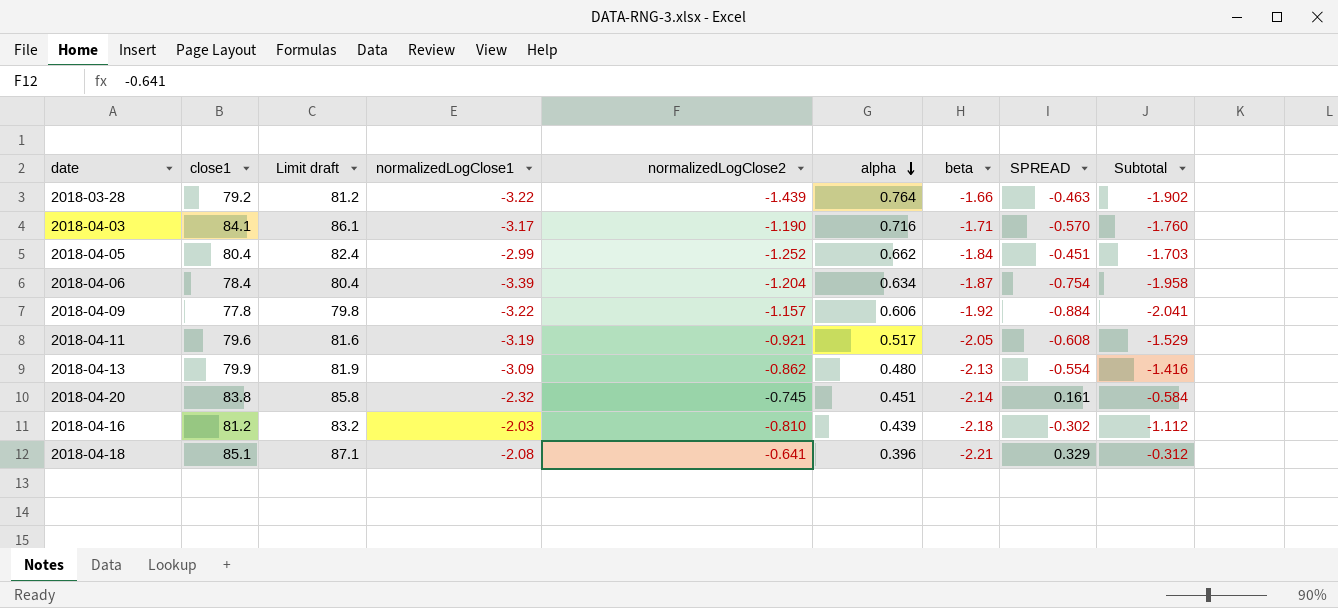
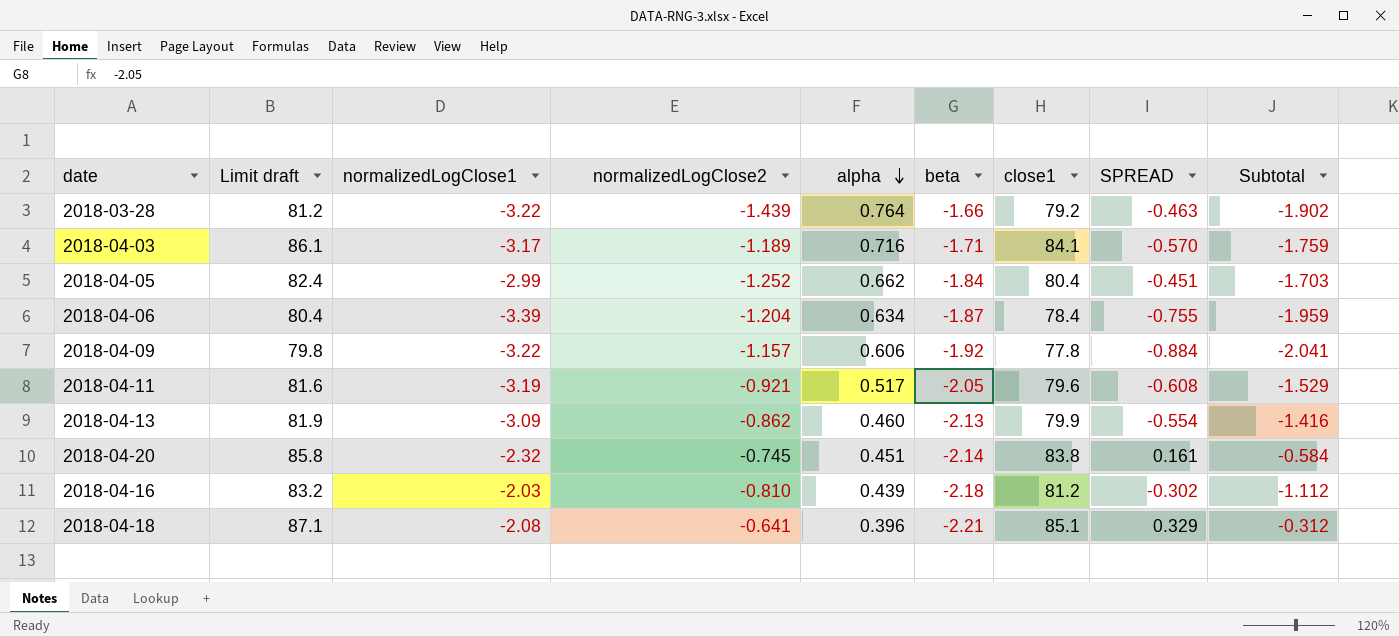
column close1 | position: 2 -> 7
2018-04-03 | normalizedLogClose2: -1.190 -> -1.189
2018-04-03 | Subtotal: -1.760 -> -1.759
2018-04-06 | SPREAD: -0.754 -> -0.755
2018-04-06 | Subtotal: -1.958 -> -1.959
2018-04-13 | alpha: 0.480 -> 0.460

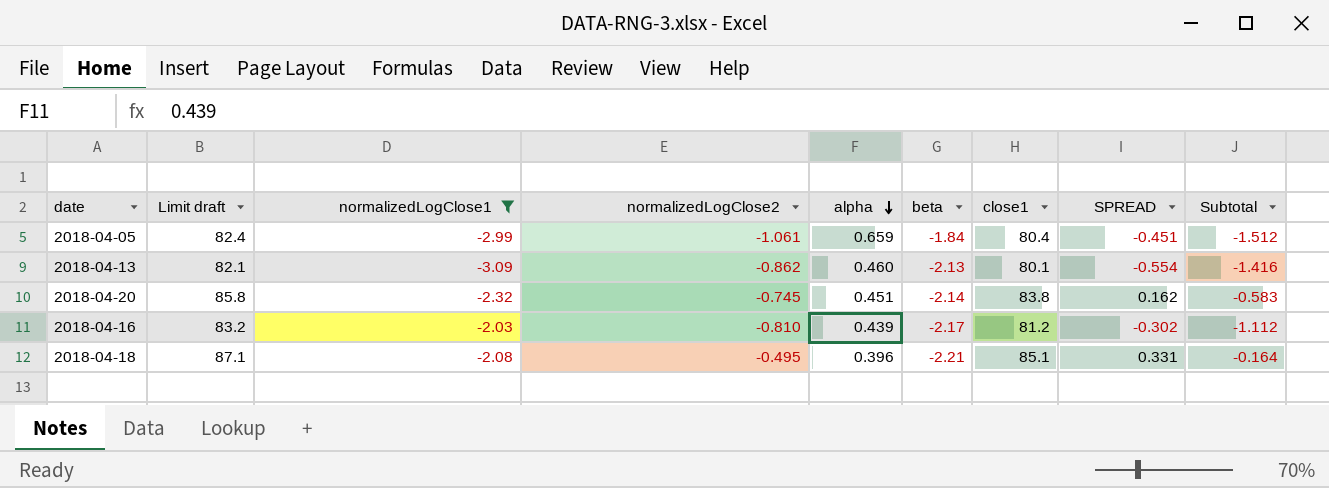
filter: none -> normalizedLogClose1 >= -3.09
2018-04-05 | normalizedLogClose2: -1.252 -> -1.061
2018-04-05 | alpha: 0.662 -> 0.659
2018-04-05 | Subtotal: -1.703 -> -1.512
2018-04-13 | Limit draft: 81.9 -> 82.1
2018-04-13 | close1: 79.9 -> 80.1
2018-04-20 | SPREAD: 0.161 -> 0.162
2018-04-20 | Subtotal: -0.584 -> -0.583
2018-04-16 | beta: -2.18 -> -2.17
2018-04-18 | normalizedLogClose2: -0.641 -> -0.495
2018-04-18 | SPREAD: 0.329 -> 0.331
2018-04-18 | Subtotal: -0.312 -> -0.164

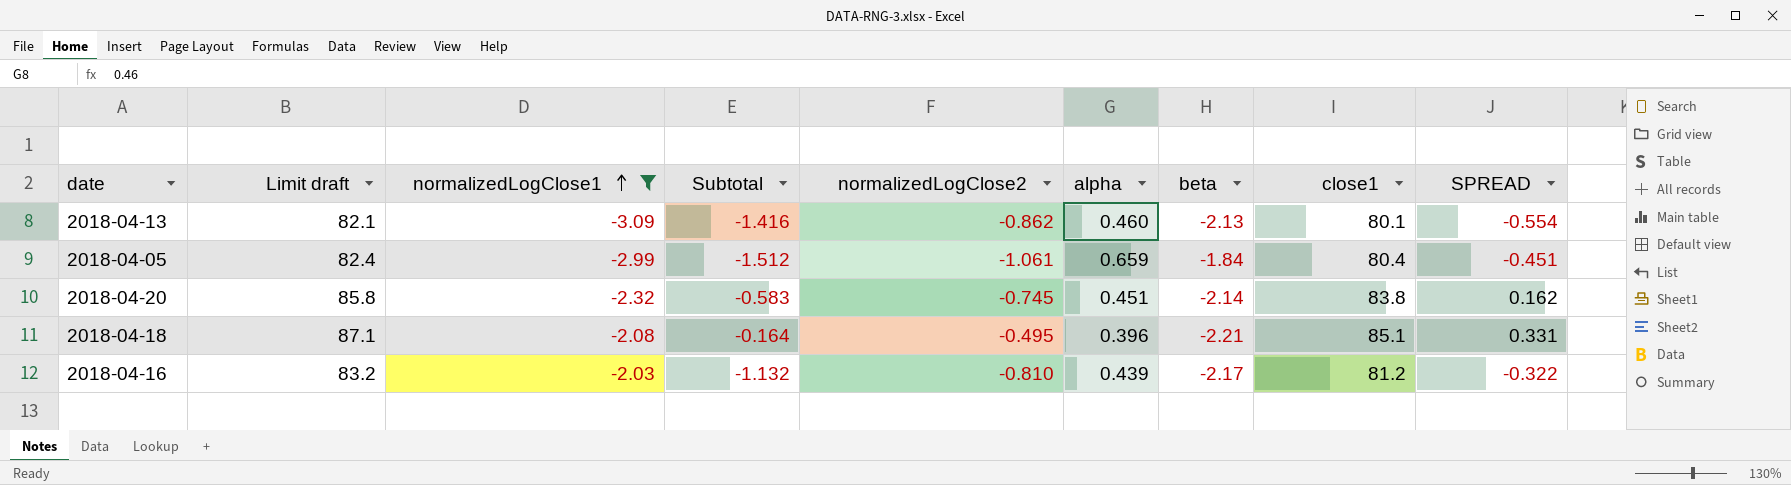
row order: alpha descending -> normalizedLogClose1 ascending
column Subtotal | position: 9 -> 4
2018-04-16 | Subtotal: -1.112 -> -1.132
2018-04-16 | SPREAD: -0.302 -> -0.322

